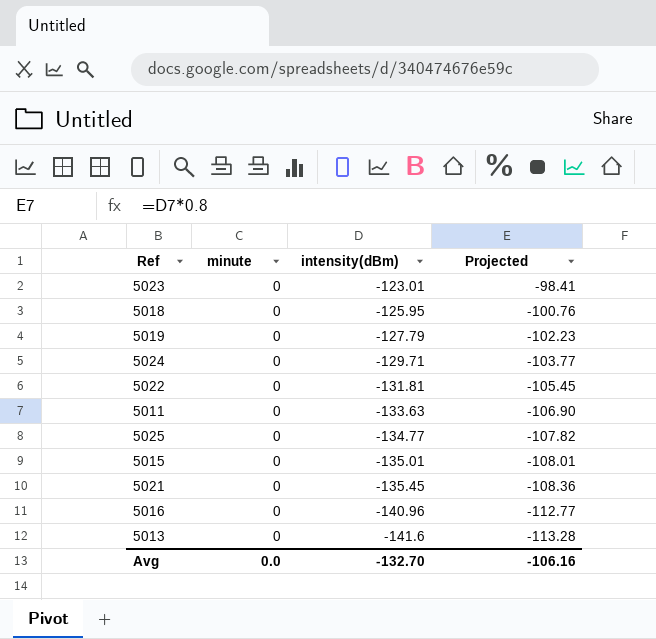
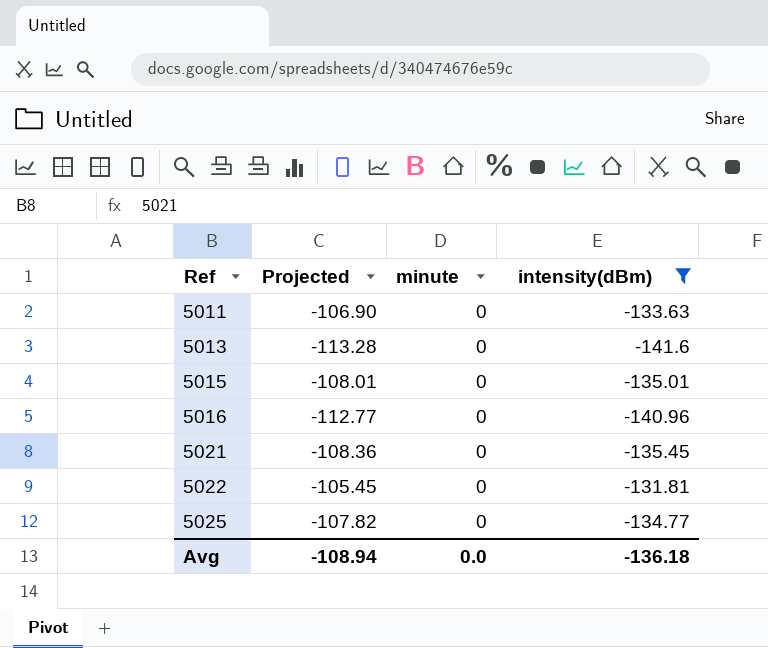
filter: none -> intensity(dBm) <= -131.81
row order: intensity(dBm) descending -> Ref ascending
column Projected | position: 4 -> 2
Avg | Projected: -106.16 -> -108.94
Avg | intensity(dBm): -132.70 -> -136.18

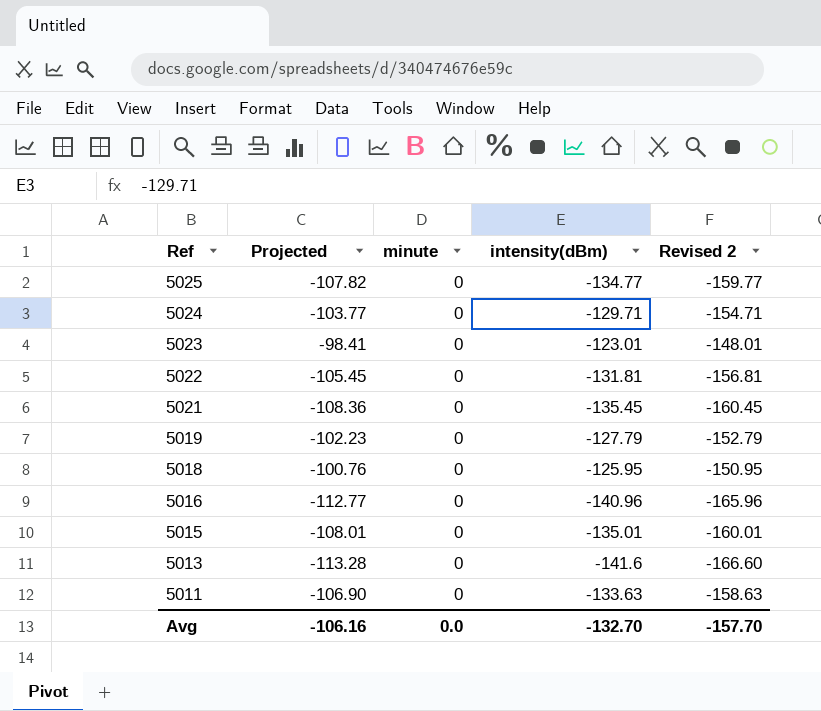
filter: intensity(dBm) <= -131.81 -> none
row order: Ref ascending -> Ref descending
column Revised 2 | formula: none -> [intensity(dBm)] - 25
Avg | Projected: -108.94 -> -106.16
Avg | intensity(dBm): -136.18 -> -132.70

